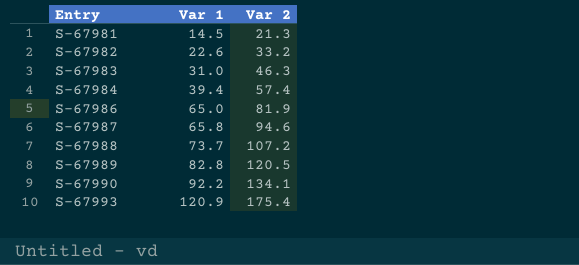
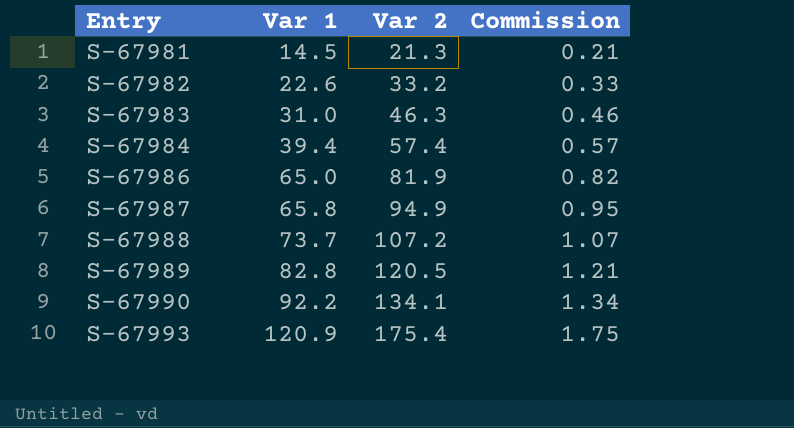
column Commission | formula: none -> [Var 2] * 0.01
S-67987 | Var 2: 94.6 -> 94.9

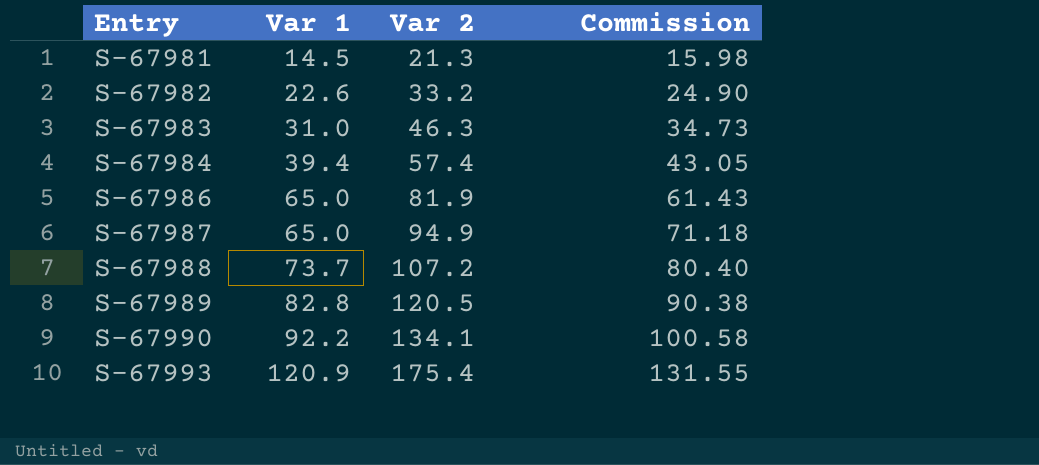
column Commission | formula: [Var 2] * 0.01 -> [Var 2] * 0.75
S-67987 | Var 1: 65.8 -> 65.0

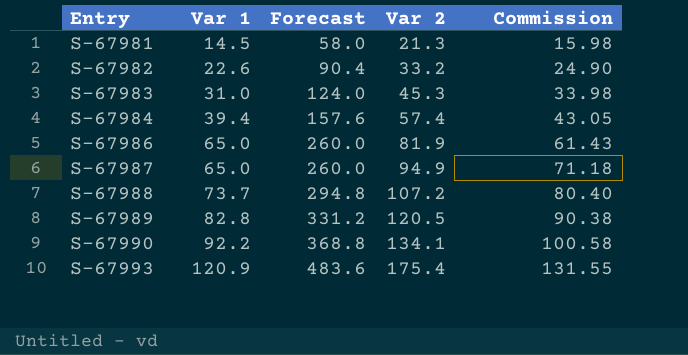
column Forecast | formula: none -> [Var 1] * 4
S-67983 | Var 2: 46.3 -> 45.3
S-67983 | Commission: 34.73 -> 33.98

